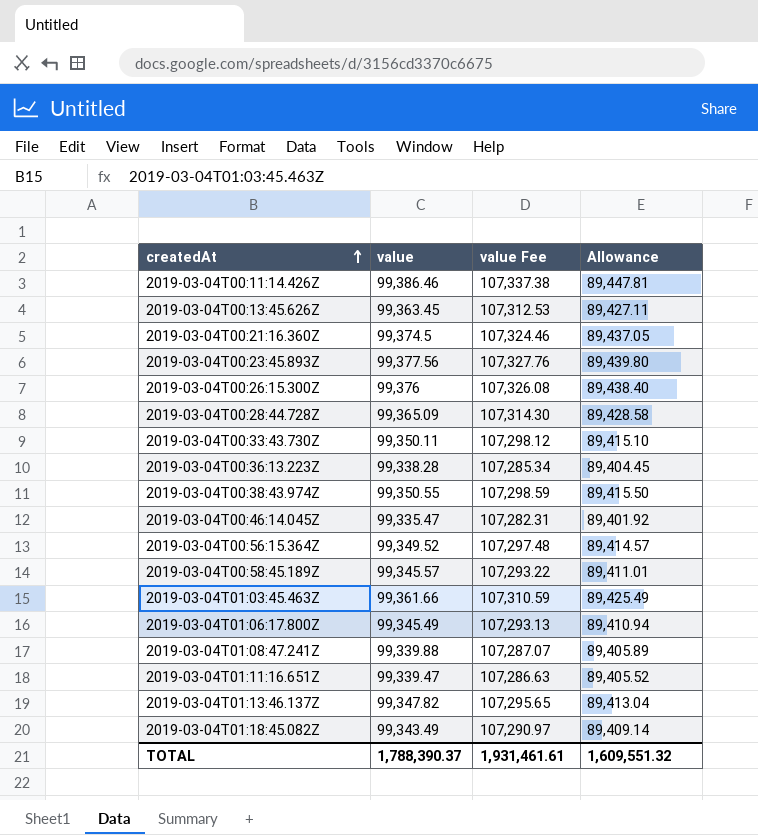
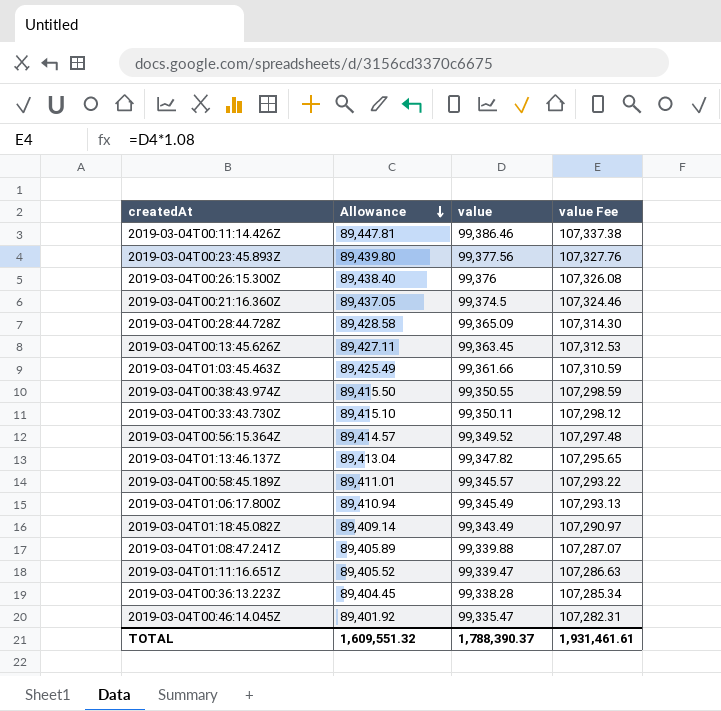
row order: createdAt ascending -> Allowance descending
column Allowance | position: 4 -> 2

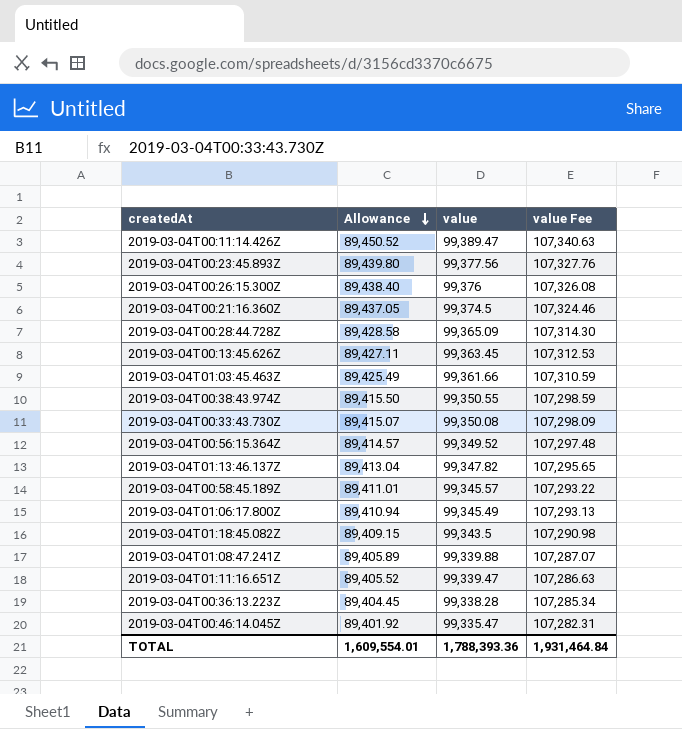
2019-03-04T00:11:14.426Z | Allowance: 89,447.81 -> 89,450.52
2019-03-04T00:11:14.426Z | value: 99,386.46 -> 99,389.47
2019-03-04T00:11:14.426Z | value Fee: 107,337.38 -> 107,340.63
2019-03-04T00:33:43.730Z | Allowance: 89,415.10 -> 89,415.07
2019-03-04T00:33:43.730Z | value: 99,350.11 -> 99,350.08
2019-03-04T00:33:43.730Z | value Fee: 107,298.12 -> 107,298.09
2019-03-04T01:18:45.082Z | Allowance: 89,409.14 -> 89,409.15
2019-03-04T01:18:45.082Z | value: 99,343.49 -> 99,343.5
2019-03-04T01:18:45.082Z | value Fee: 107,290.97 -> 107,290.98
TOTAL | Allowance: 1,609,551.32 -> 1,609,554.01
TOTAL | value: 1,788,390.37 -> 1,788,393.36
TOTAL | value Fee: 1,931,461.61 -> 1,931,464.84

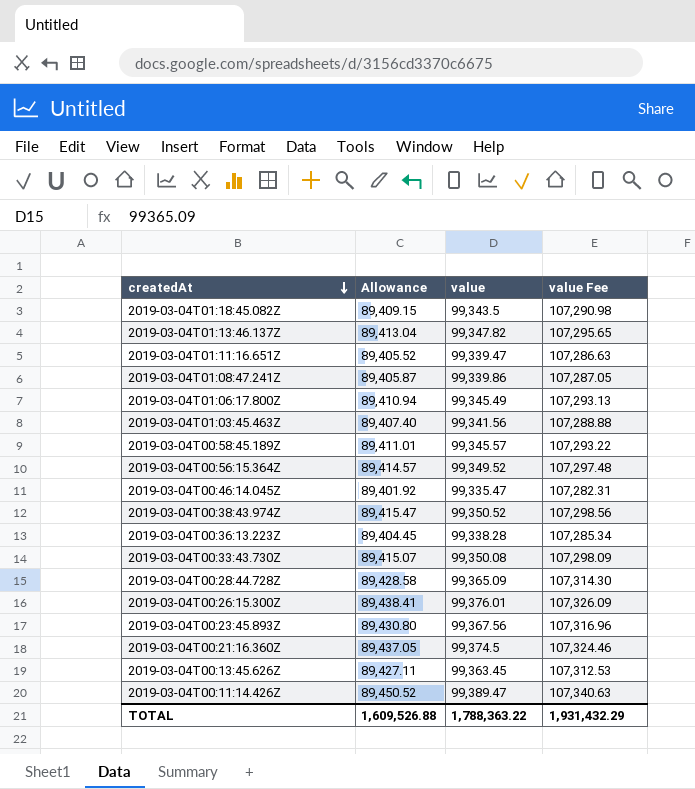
row order: Allowance descending -> createdAt descending
2019-03-04T01:08:47.241Z | Allowance: 89,405.89 -> 89,405.87
2019-03-04T01:08:47.241Z | value: 99,339.88 -> 99,339.86
2019-03-04T01:08:47.241Z | value Fee: 107,287.07 -> 107,287.05
2019-03-04T01:03:45.463Z | Allowance: 89,425.49 -> 89,407.40
2019-03-04T01:03:45.463Z | value: 99,361.66 -> 99,341.56
2019-03-04T01:03:45.463Z | value Fee: 107,310.59 -> 107,288.88
2019-03-04T00:38:43.974Z | Allowance: 89,415.50 -> 89,415.47
2019-03-04T00:38:43.974Z | value: 99,350.55 -> 99,350.52
2019-03-04T00:38:43.974Z | value Fee: 107,298.59 -> 107,298.56
2019-03-04T00:26:15.300Z | Allowance: 89,438.40 -> 89,438.41
2019-03-04T00:26:15.300Z | value: 99,376 -> 99,376.01
2019-03-04T00:26:15.300Z | value Fee: 107,326.08 -> 107,326.09
2019-03-04T00:23:45.893Z | Allowance: 89,439.80 -> 89,430.80
2019-03-04T00:23:45.893Z | value: 99,377.56 -> 99,367.56
2019-03-04T00:23:45.893Z | value Fee: 107,327.76 -> 107,316.96
TOTAL | Allowance: 1,609,554.01 -> 1,609,526.88
TOTAL | value: 1,788,393.36 -> 1,788,363.22
TOTAL | value Fee: 1,931,464.84 -> 1,931,432.29

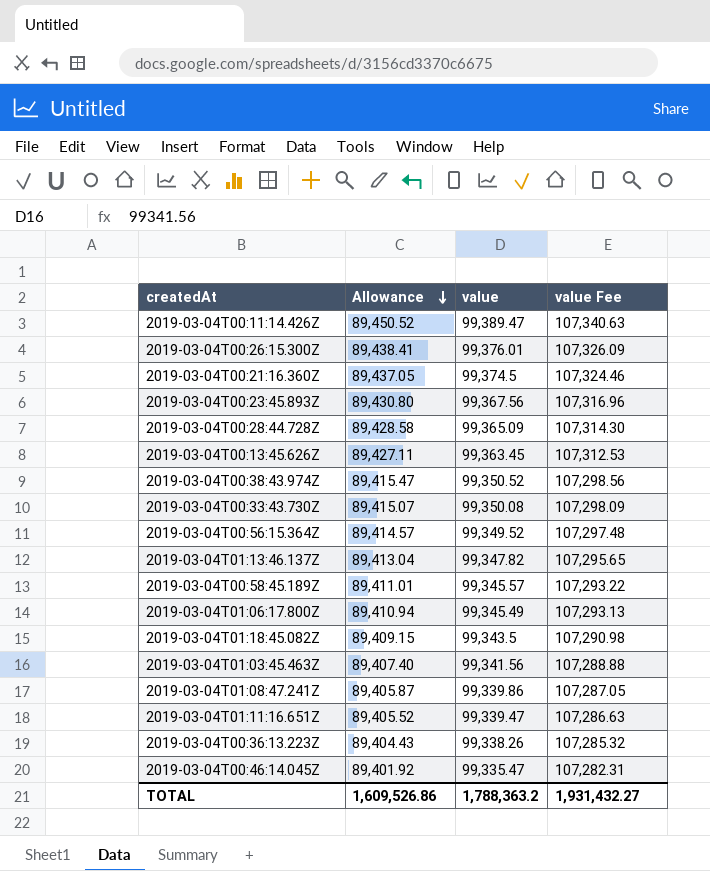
row order: createdAt descending -> Allowance descending
2019-03-04T00:36:13.223Z | Allowance: 89,404.45 -> 89,404.43
2019-03-04T00:36:13.223Z | value: 99,338.28 -> 99,338.26
2019-03-04T00:36:13.223Z | value Fee: 107,285.34 -> 107,285.32
TOTAL | Allowance: 1,609,526.88 -> 1,609,526.86
TOTAL | value: 1,788,363.22 -> 1,788,363.2
TOTAL | value Fee: 1,931,432.29 -> 1,931,432.27

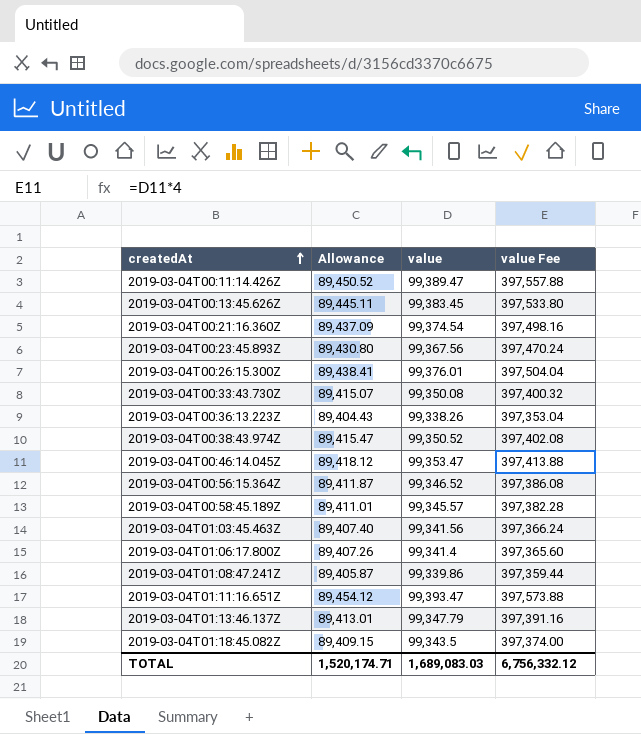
row order: Allowance descending -> createdAt ascending
column value Fee | formula: [value] * 1.08 -> [value] * 4
row 2019-03-04T00:28:44.728Z: 89,428.58 | 99,365.09 | 107,314.30 -> none
2019-03-04T00:13:45.626Z | Allowance: 89,427.11 -> 89,445.11
2019-03-04T00:13:45.626Z | value: 99,363.45 -> 99,383.45
2019-03-04T00:21:16.360Z | Allowance: 89,437.05 -> 89,437.09
2019-03-04T00:21:16.360Z | value: 99,374.5 -> 99,374.54
2019-03-04T00:46:14.045Z | Allowance: 89,401.92 -> 89,418.12
2019-03-04T00:46:14.045Z | value: 99,335.47 -> 99,353.47
2019-03-04T00:56:15.364Z | Allowance: 89,414.57 -> 89,411.87
2019-03-04T00:56:15.364Z | value: 99,349.52 -> 99,346.52
2019-03-04T01:06:17.800Z | Allowance: 89,410.94 -> 89,407.26
2019-03-04T01:06:17.800Z | value: 99,345.49 -> 99,341.4
2019-03-04T01:11:16.651Z | Allowance: 89,405.52 -> 89,454.12
2019-03-04T01:11:16.651Z | value: 99,339.47 -> 99,393.47
2019-03-04T01:13:46.137Z | Allowance: 89,413.04 -> 89,413.01
2019-03-04T01:13:46.137Z | value: 99,347.82 -> 99,347.79
TOTAL | Allowance: 1,609,526.86 -> 1,520,174.71
TOTAL | value: 1,788,363.2 -> 1,689,083.03
TOTAL | value Fee: 1,931,432.27 -> 6,756,332.12

